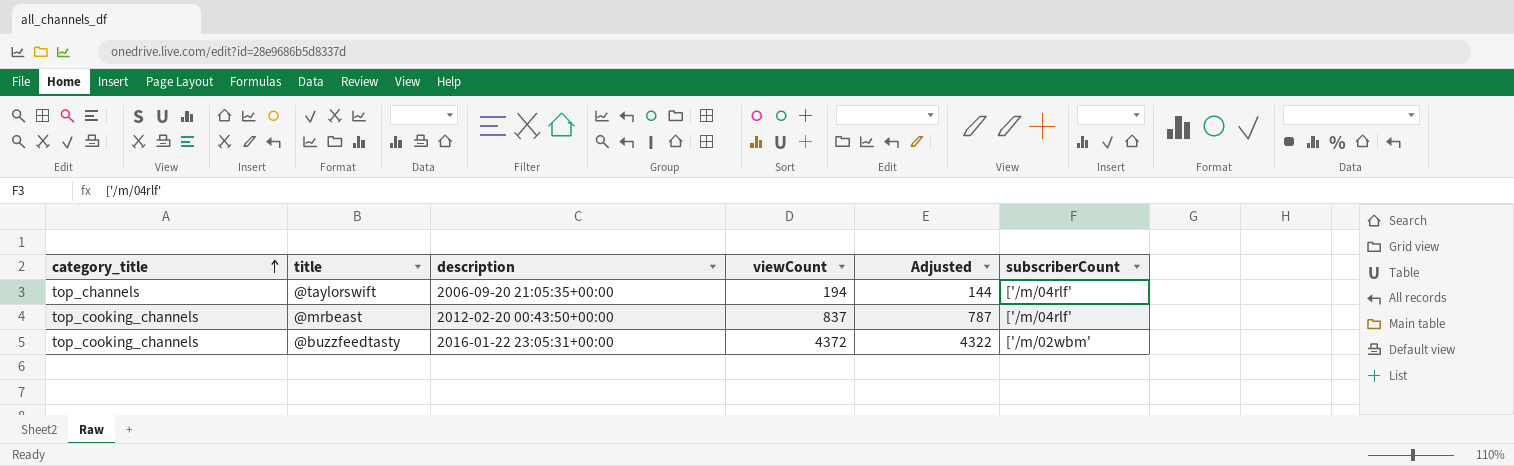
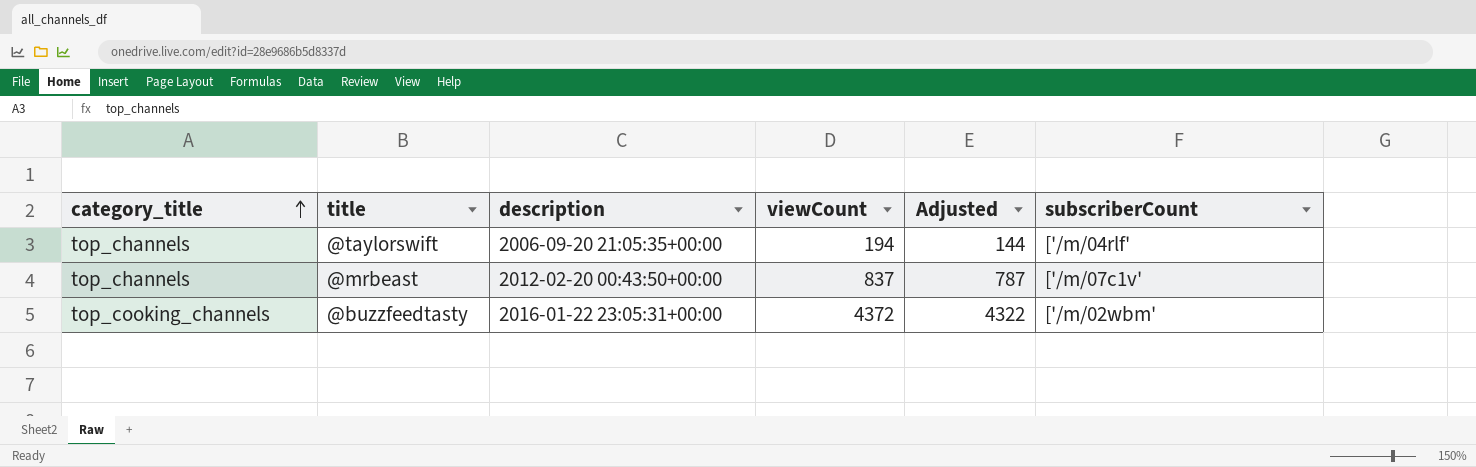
@mrbeast | category_title: top_cooking_channels -> top_channels
@mrbeast | subscriberCount: ['/m/04rlf' -> ['/m/07c1v'

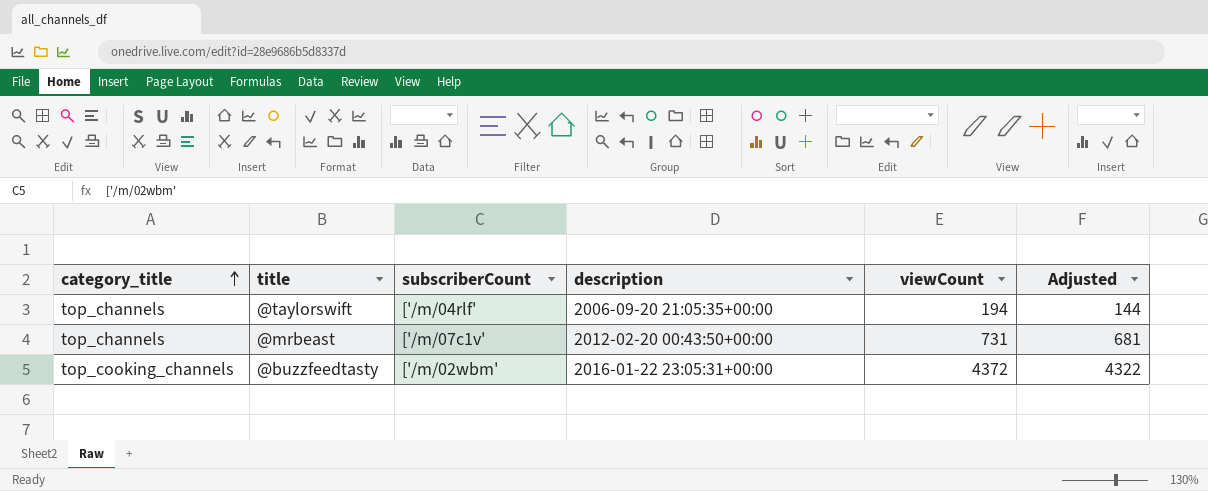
column subscriberCount | position: 6 -> 3
@mrbeast | viewCount: 837 -> 731
@mrbeast | Adjusted: 787 -> 681

